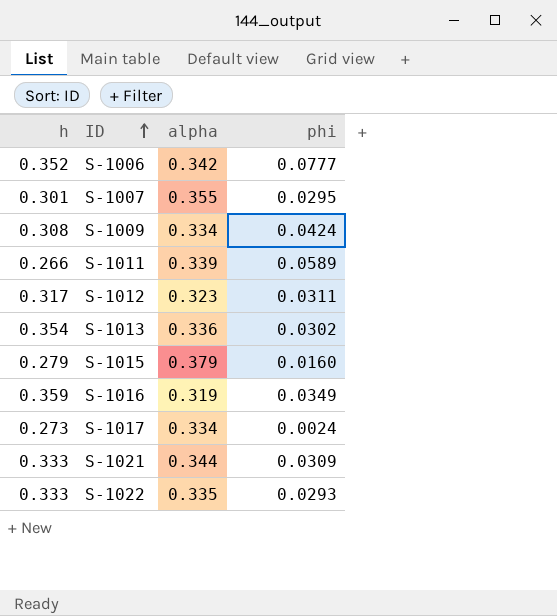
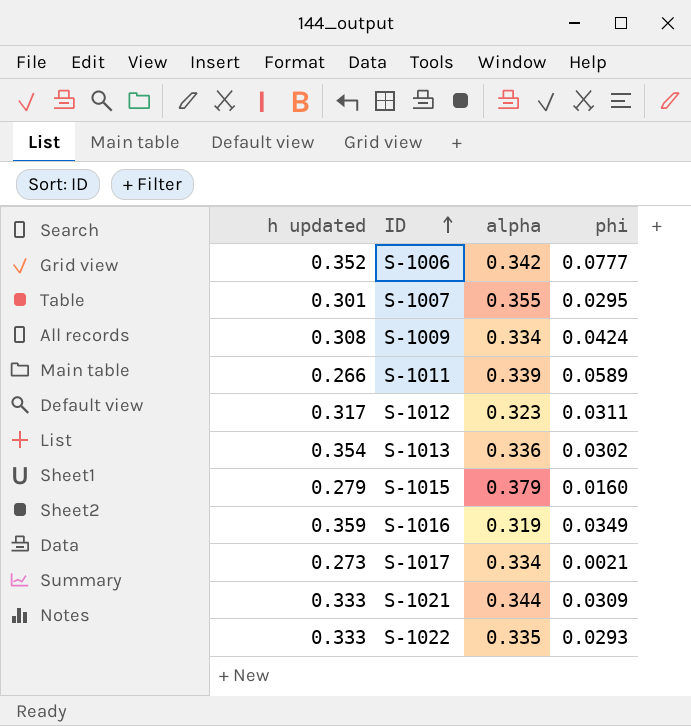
column name: h -> h updated
S-1017 | phi: 0.0024 -> 0.0021

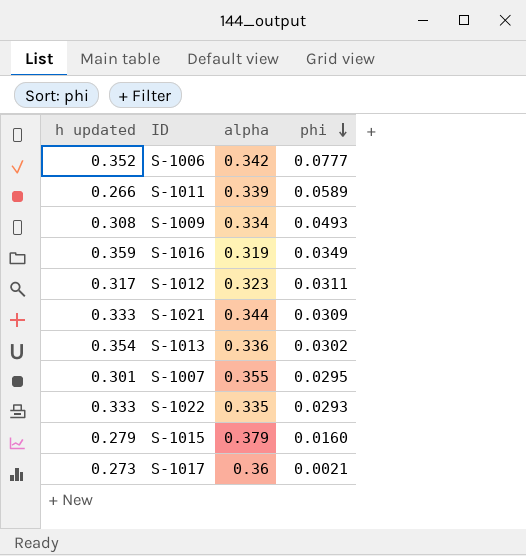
row order: ID ascending -> phi descending
S-1009 | phi: 0.0424 -> 0.0493
S-1017 | alpha: 0.334 -> 0.36

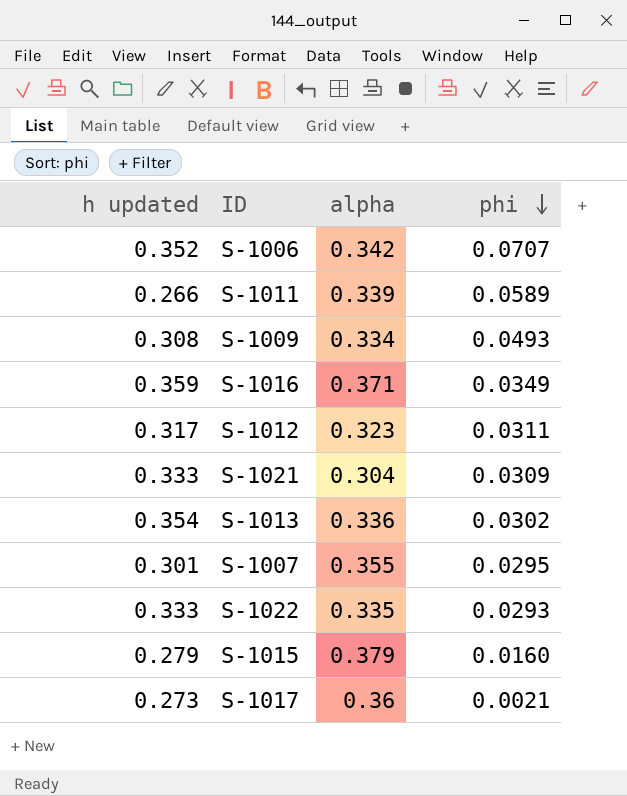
S-1006 | phi: 0.0777 -> 0.0707
S-1016 | alpha: 0.319 -> 0.371
S-1021 | alpha: 0.344 -> 0.304

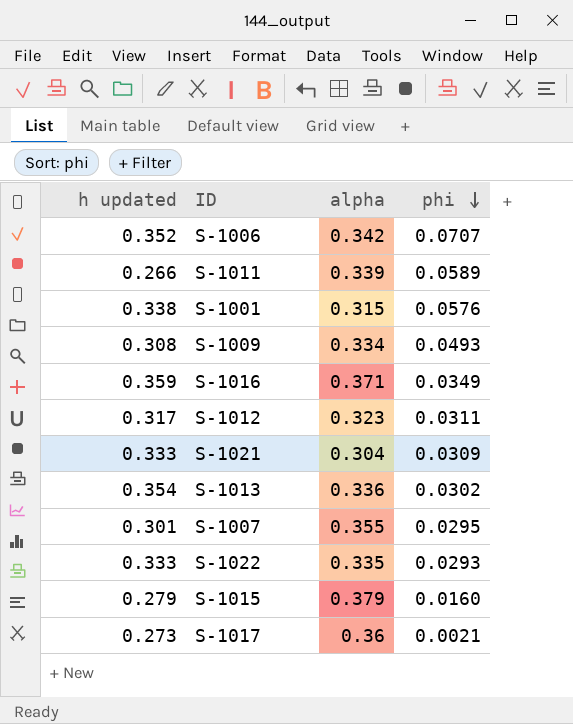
row S-1001: none -> 0.338 | 0.315 | 0.0576

